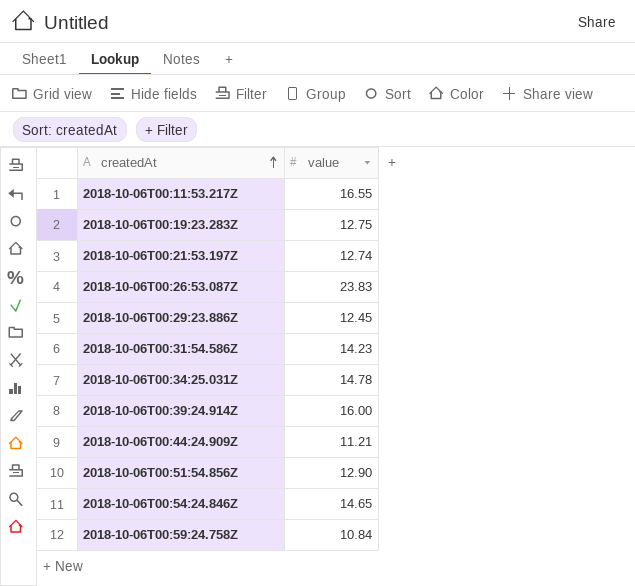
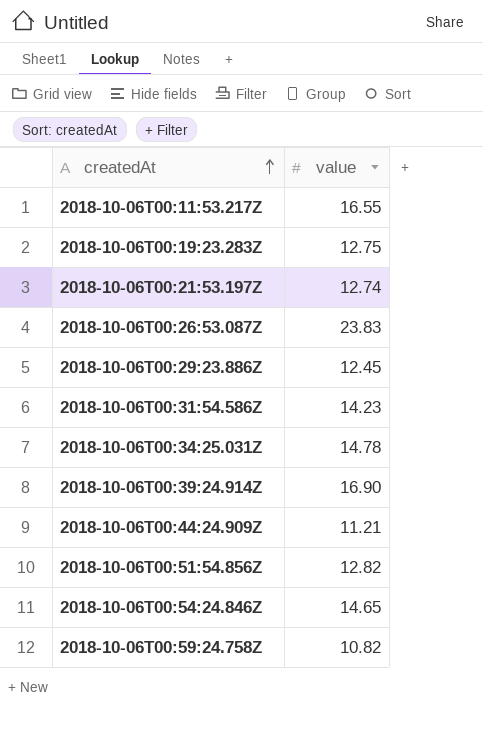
2018-10-06T00:39:24.914Z | value: 16.00 -> 16.90
2018-10-06T00:51:54.856Z | value: 12.90 -> 12.82
2018-10-06T00:59:24.758Z | value: 10.84 -> 10.82

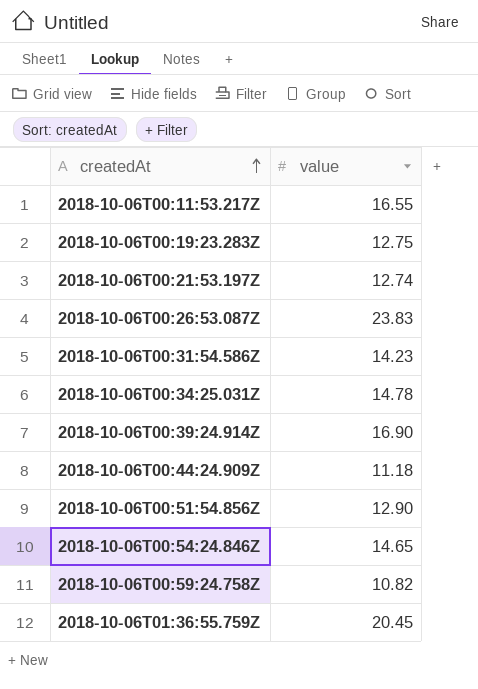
row 2018-10-06T00:29:23.886Z: 12.45 -> none
2018-10-06T00:44:24.909Z | value: 11.21 -> 11.18
2018-10-06T00:51:54.856Z | value: 12.82 -> 12.90
row 2018-10-06T01:36:55.759Z: none -> 20.45

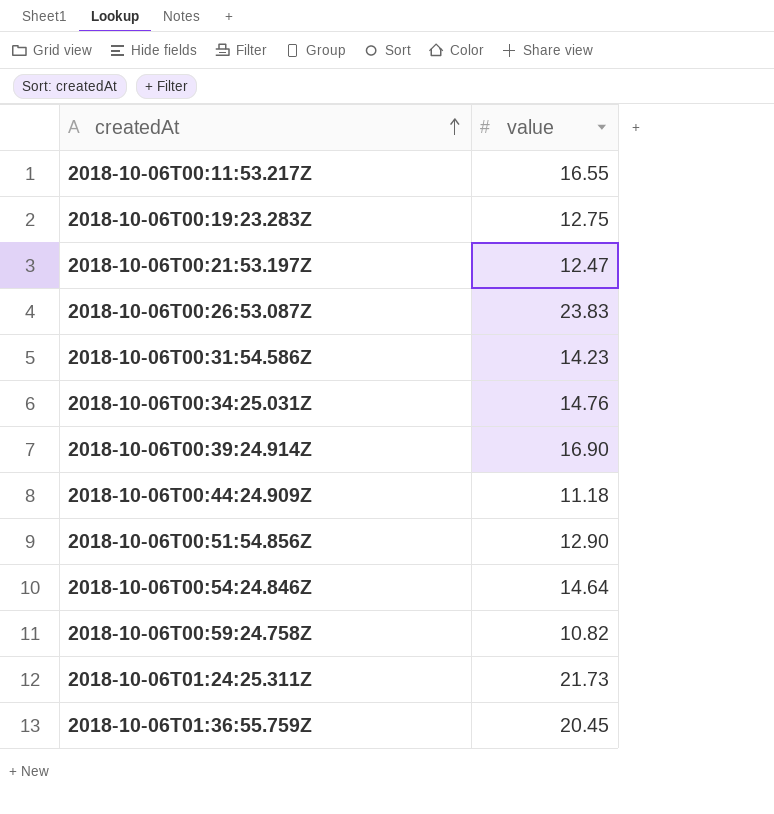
2018-10-06T00:21:53.197Z | value: 12.74 -> 12.47
2018-10-06T00:34:25.031Z | value: 14.78 -> 14.76
2018-10-06T00:54:24.846Z | value: 14.65 -> 14.64
row 2018-10-06T01:24:25.311Z: none -> 21.73

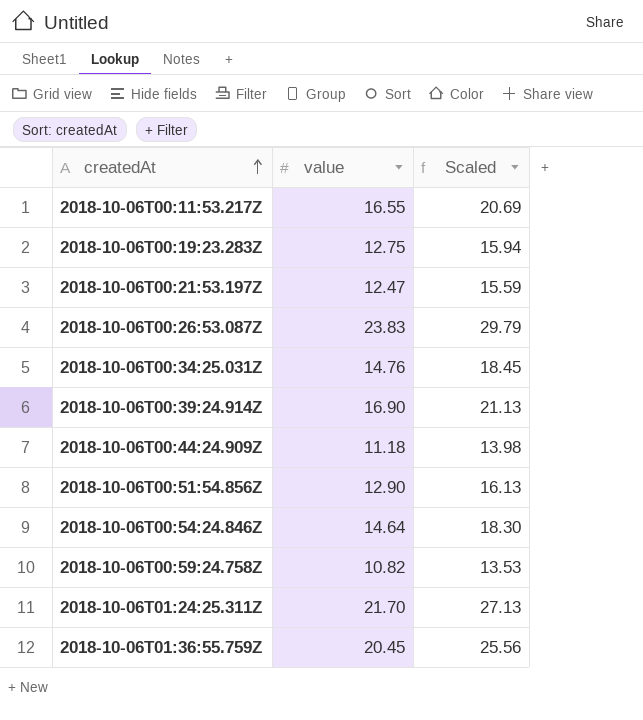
column Scaled | formula: none -> [value] * 1.25
row 2018-10-06T00:31:54.586Z: 14.23 -> none
2018-10-06T01:24:25.311Z | value: 21.73 -> 21.70

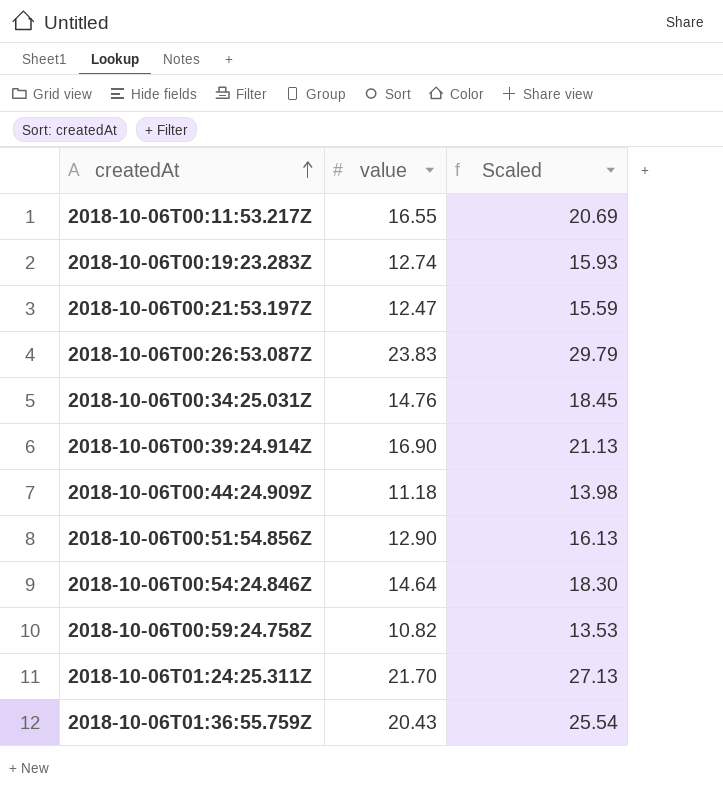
2018-10-06T00:19:23.283Z | value: 12.75 -> 12.74
2018-10-06T00:19:23.283Z | Scaled: 15.94 -> 15.93
2018-10-06T01:36:55.759Z | value: 20.45 -> 20.43
2018-10-06T01:36:55.759Z | Scaled: 25.56 -> 25.54

